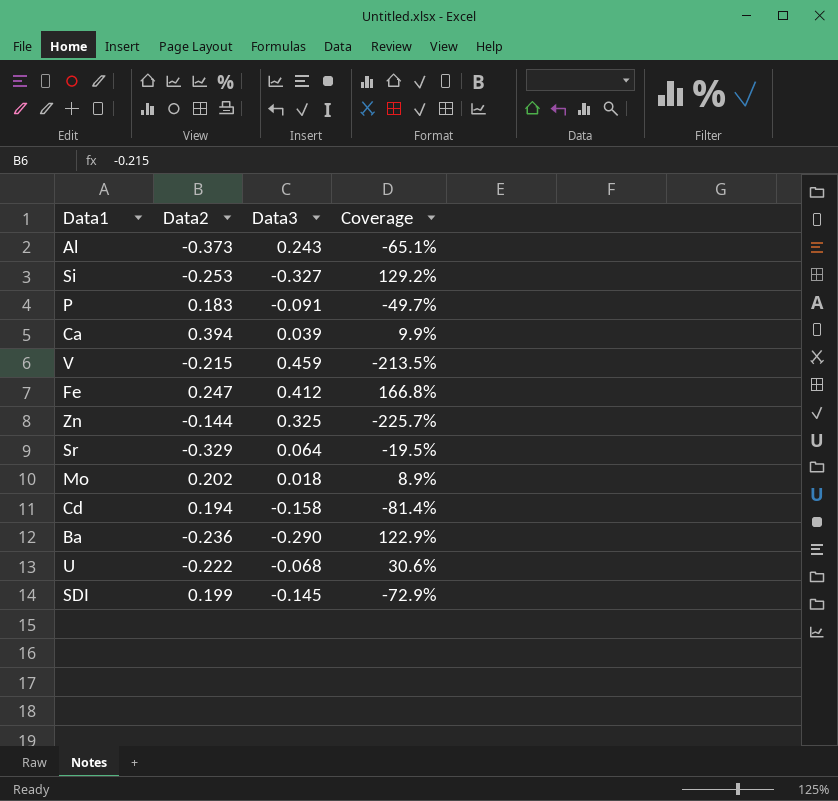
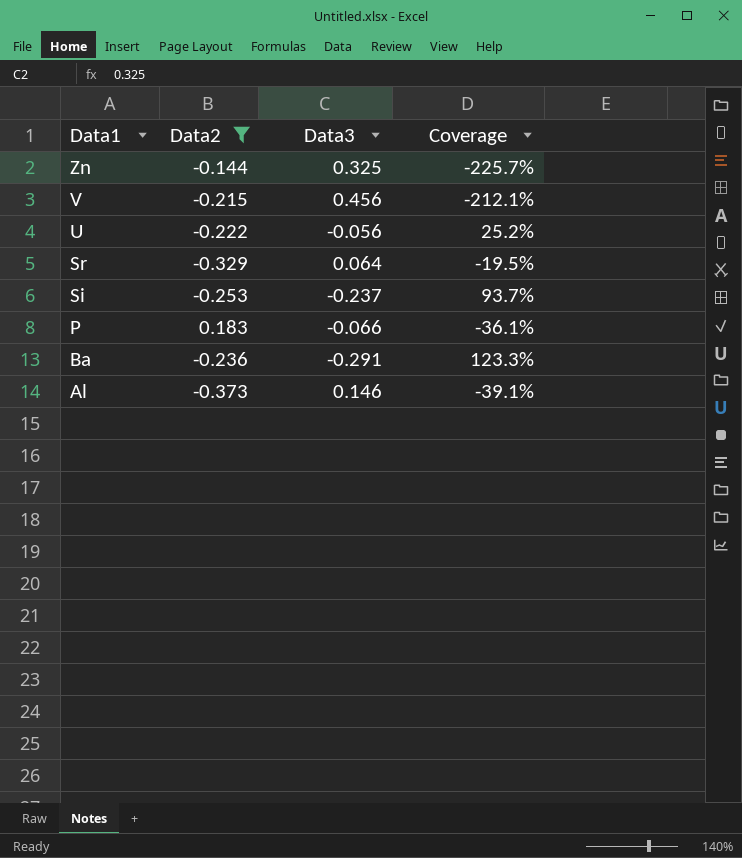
filter: none -> Data2 <= 0.183
row order: none -> Data1 descending
V | Data3: 0.459 -> 0.456
V | Coverage: -213.5% -> -212.1%
U | Data3: -0.068 -> -0.056
U | Coverage: 30.6% -> 25.2%
Si | Data3: -0.327 -> -0.237
Si | Coverage: 129.2% -> 93.7%
P | Data3: -0.091 -> -0.066
P | Coverage: -49.7% -> -36.1%
Ba | Data3: -0.290 -> -0.291
Ba | Coverage: 122.9% -> 123.3%
Al | Data3: 0.243 -> 0.146
Al | Coverage: -65.1% -> -39.1%

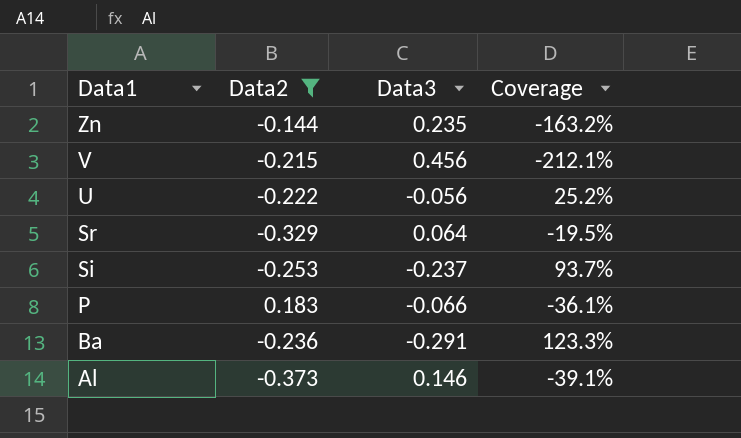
Zn | Data3: 0.325 -> 0.235
Zn | Coverage: -225.7% -> -163.2%

